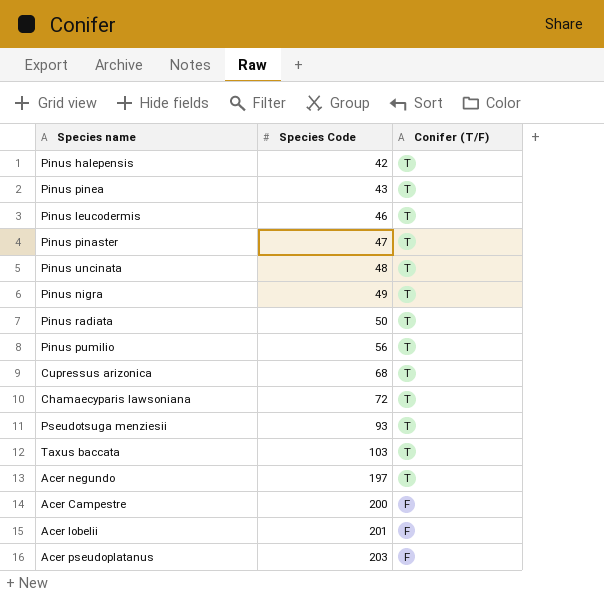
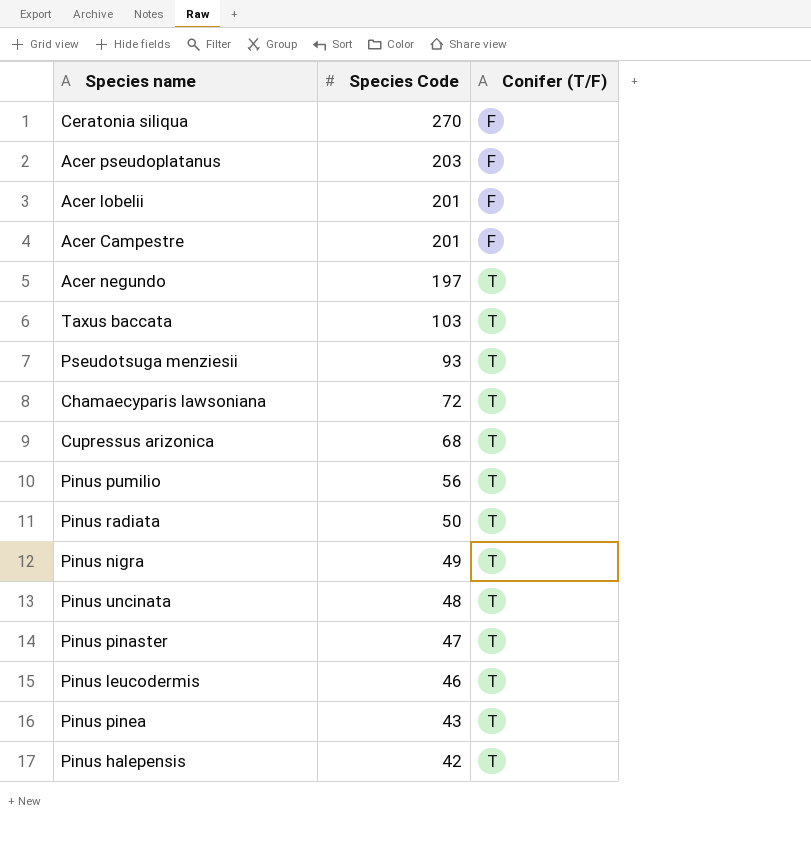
row order: Species Code ascending -> Species Code descending
row Ceratonia siliqua: none -> 270 | F
Acer Campestre | Species Code: 200 -> 201

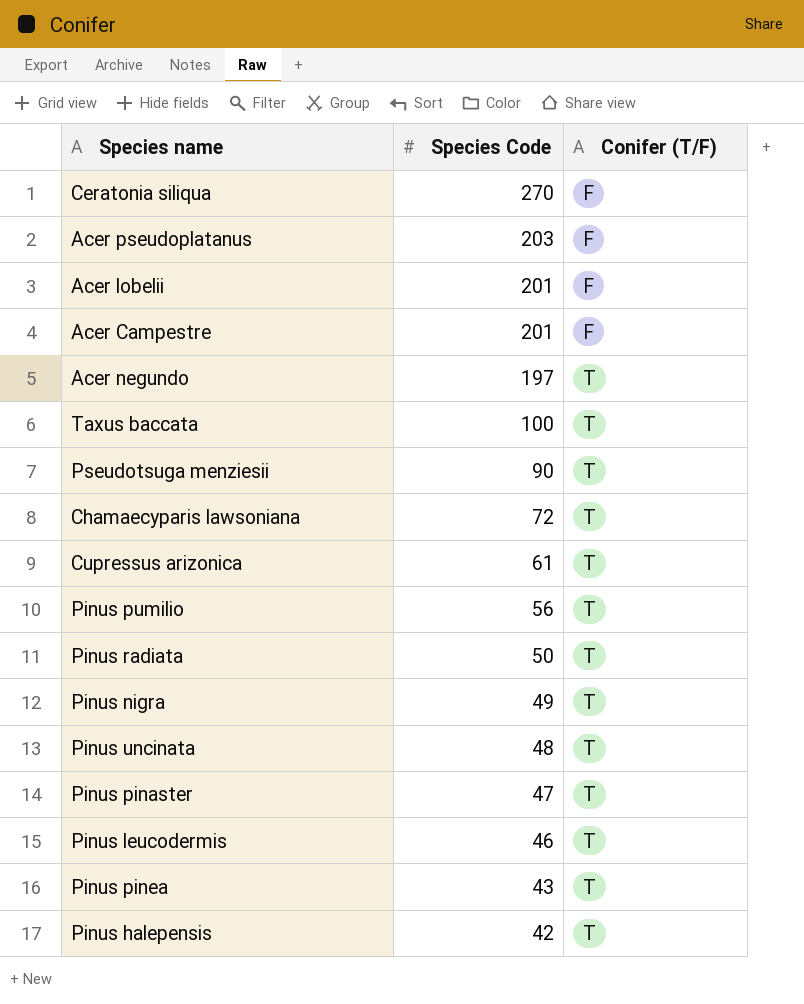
Taxus baccata | Species Code: 103 -> 100
Pseudotsuga menziesii | Species Code: 93 -> 90
Cupressus arizonica | Species Code: 68 -> 61

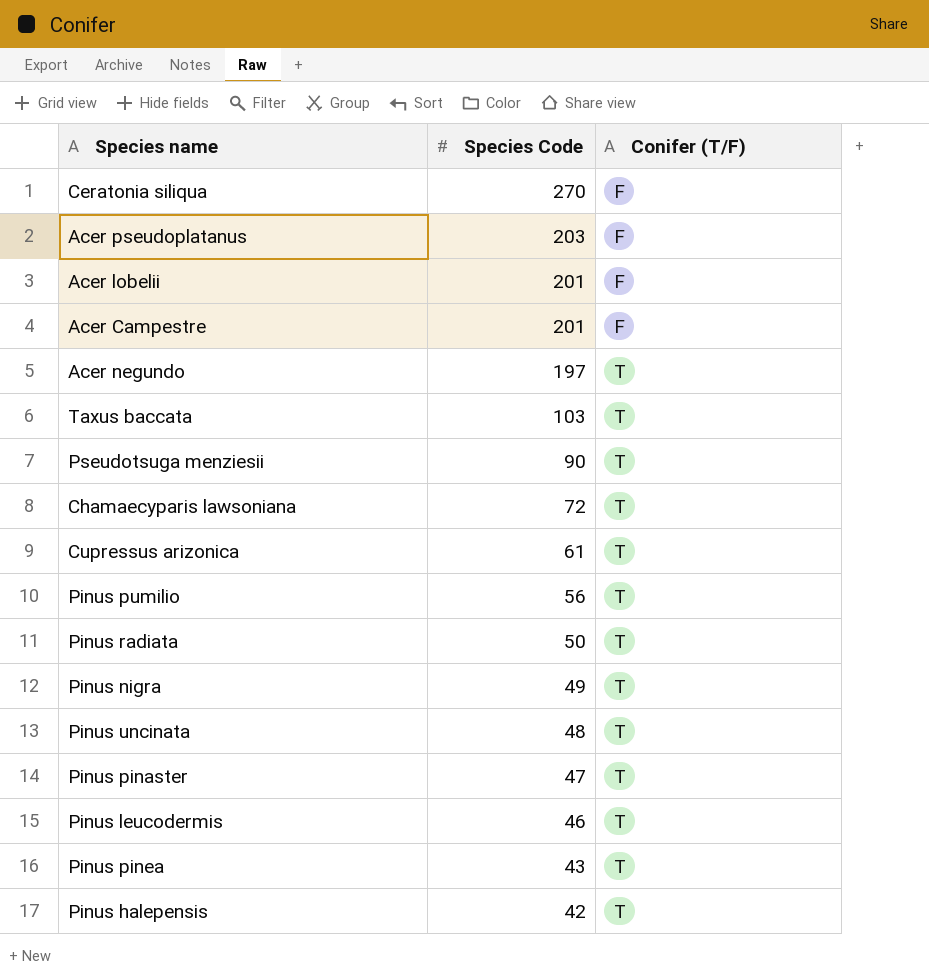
Taxus baccata | Species Code: 100 -> 103

